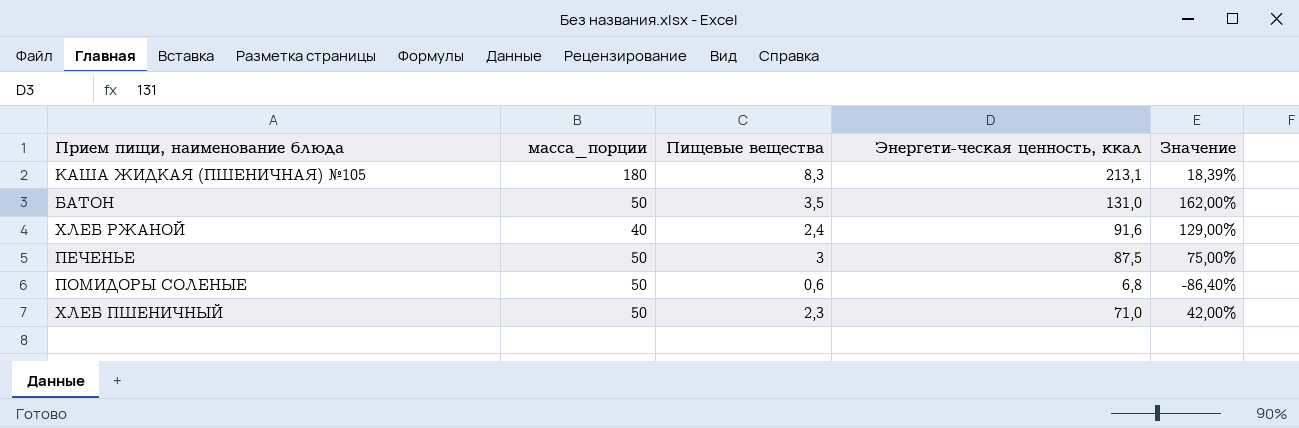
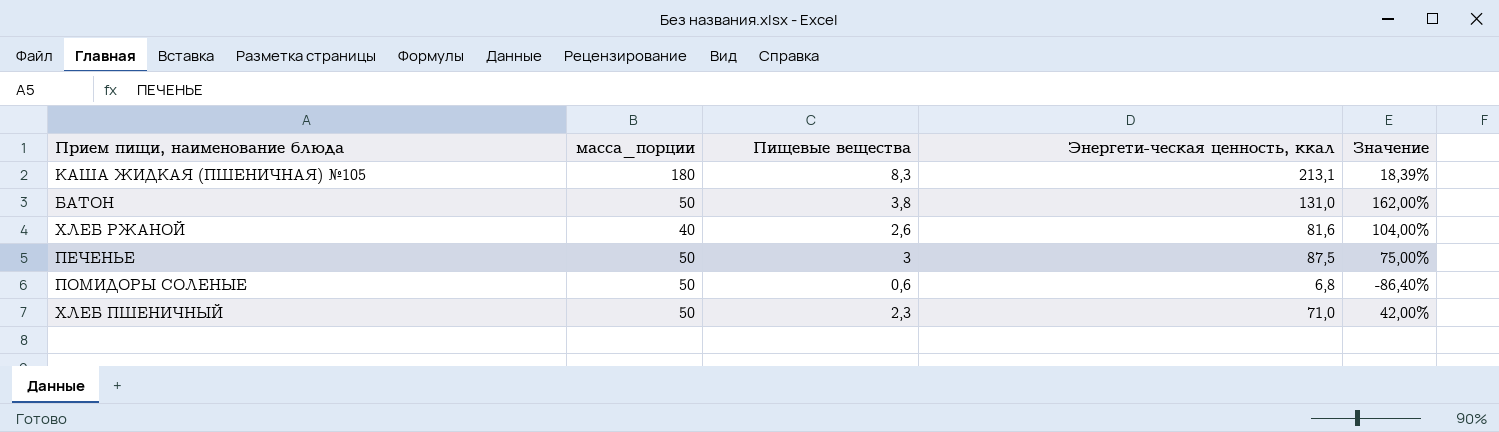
БАТОН | Пищевые вещества: 3,5 -> 3,8
ХЛЕБ РЖАНОЙ | Пищевые вещества: 2,4 -> 2,6
ХЛЕБ РЖАНОЙ | Энергети-ческая ценность, ккал: 91,6 -> 81,6
ХЛЕБ РЖАНОЙ | Значение: 129,00% -> 104,00%

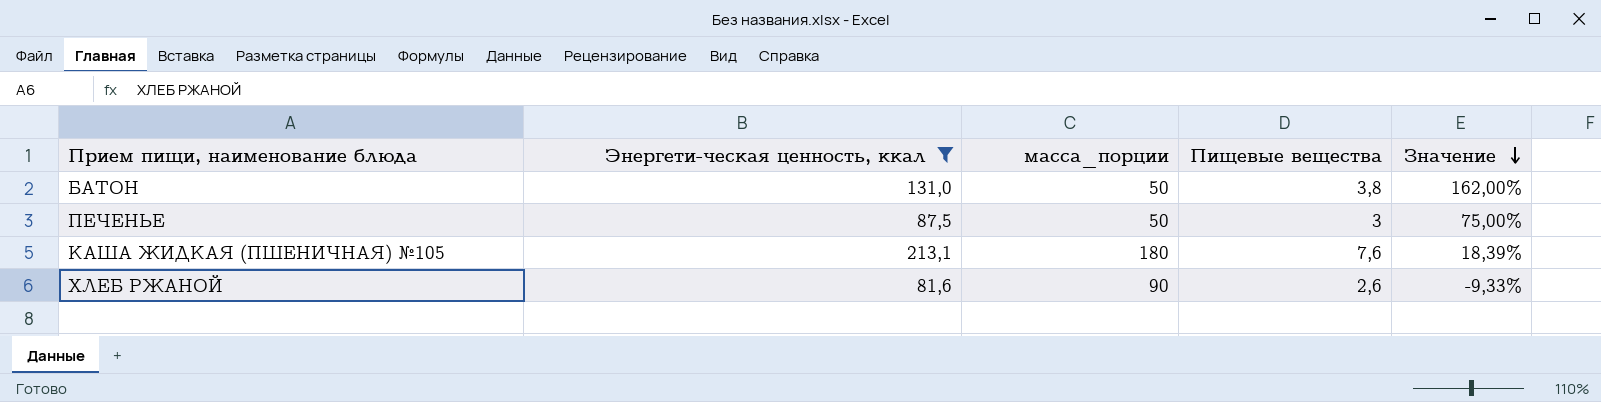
filter: none -> Энергети-ческая ценность, ккал >= 81,6
row order: none -> Значение descending
column Энергети-ческая ценность, ккал | position: 4 -> 2
КАША ЖИДКАЯ (ПШЕНИЧНАЯ) №105 | Пищевые вещества: 8,3 -> 7,6
ХЛЕБ РЖАНОЙ | масса_порции: 40 -> 90
ХЛЕБ РЖАНОЙ | Значение: 104,00% -> -9,33%

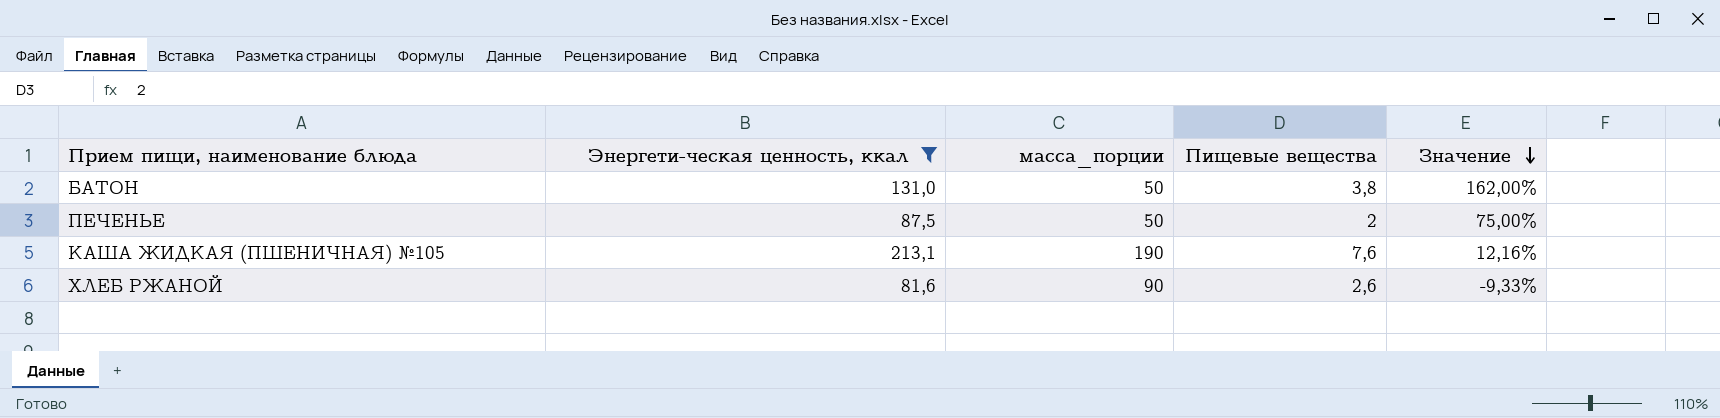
ПЕЧЕНЬЕ | Пищевые вещества: 3 -> 2
КАША ЖИДКАЯ (ПШЕНИЧНАЯ) №105 | масса_порции: 180 -> 190
КАША ЖИДКАЯ (ПШЕНИЧНАЯ) №105 | Значение: 18,39% -> 12,16%

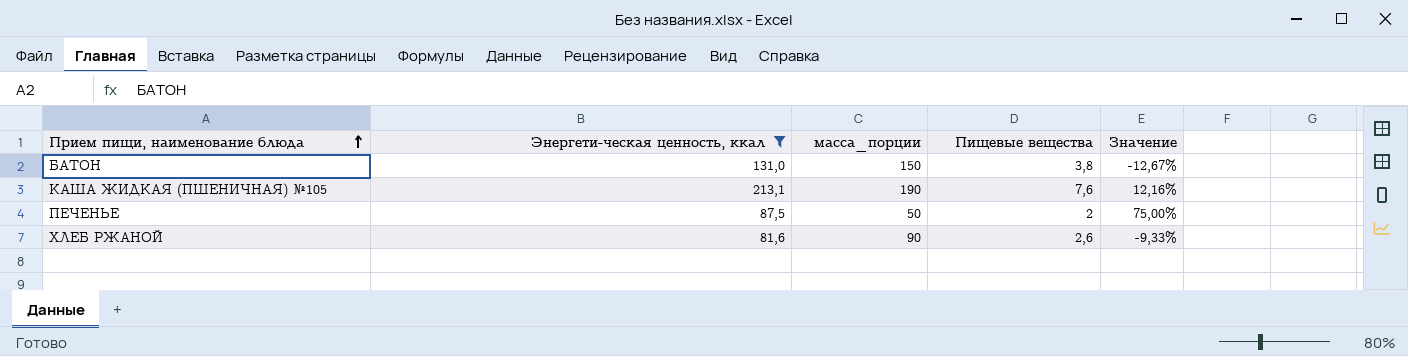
row order: Значение descending -> Прием пищи, наименование блюда ascending
БАТОН | масса_порции: 50 -> 150
БАТОН | Значение: 162,00% -> -12,67%

